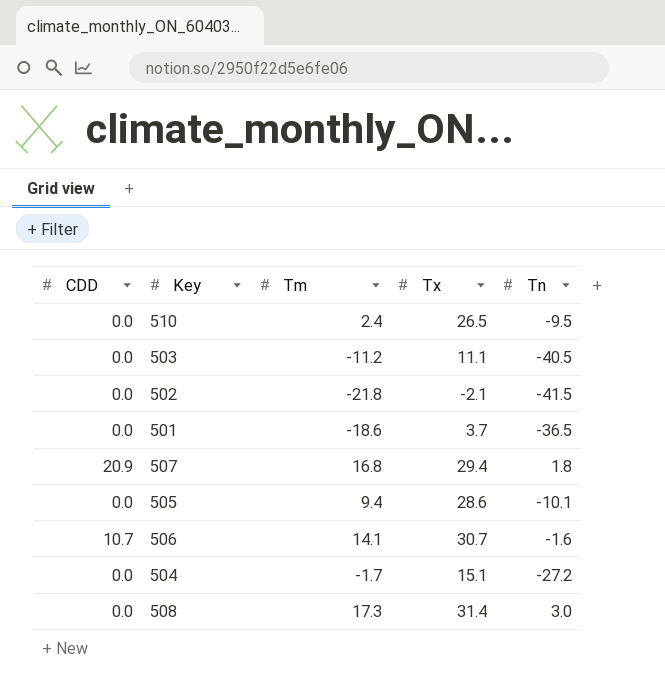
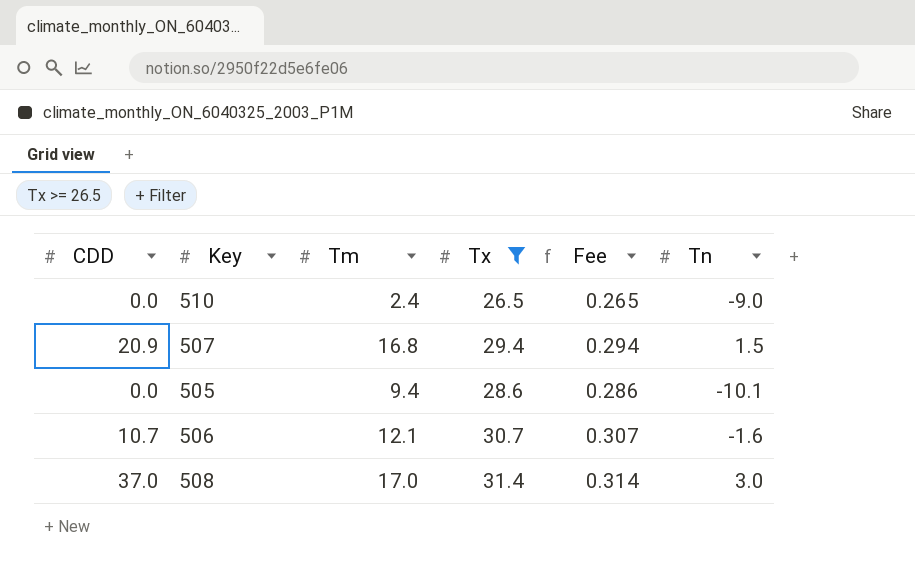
filter: none -> Tx >= 26.5
column Fee | formula: none -> [Tx] * 0.01
510 | Tn: -9.5 -> -9.0
507 | Tn: 1.8 -> 1.5
506 | Tm: 14.1 -> 12.1
508 | CDD: 0.0 -> 37.0
508 | Tm: 17.3 -> 17.0

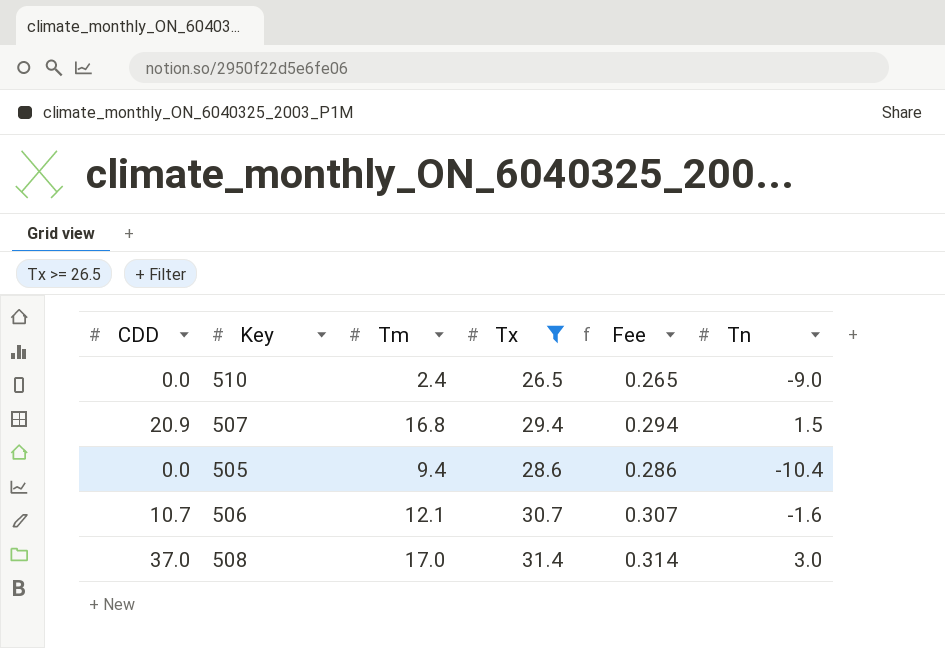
505 | Tn: -10.1 -> -10.4

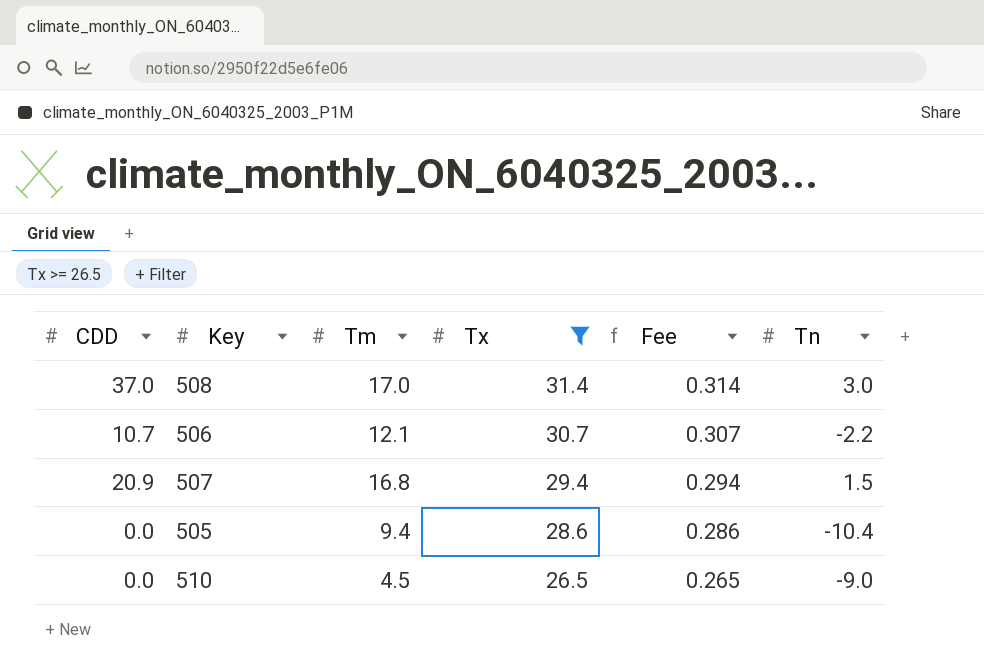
row order: none -> Tx descending
506 | Tn: -1.6 -> -2.2
510 | Tm: 2.4 -> 4.5

